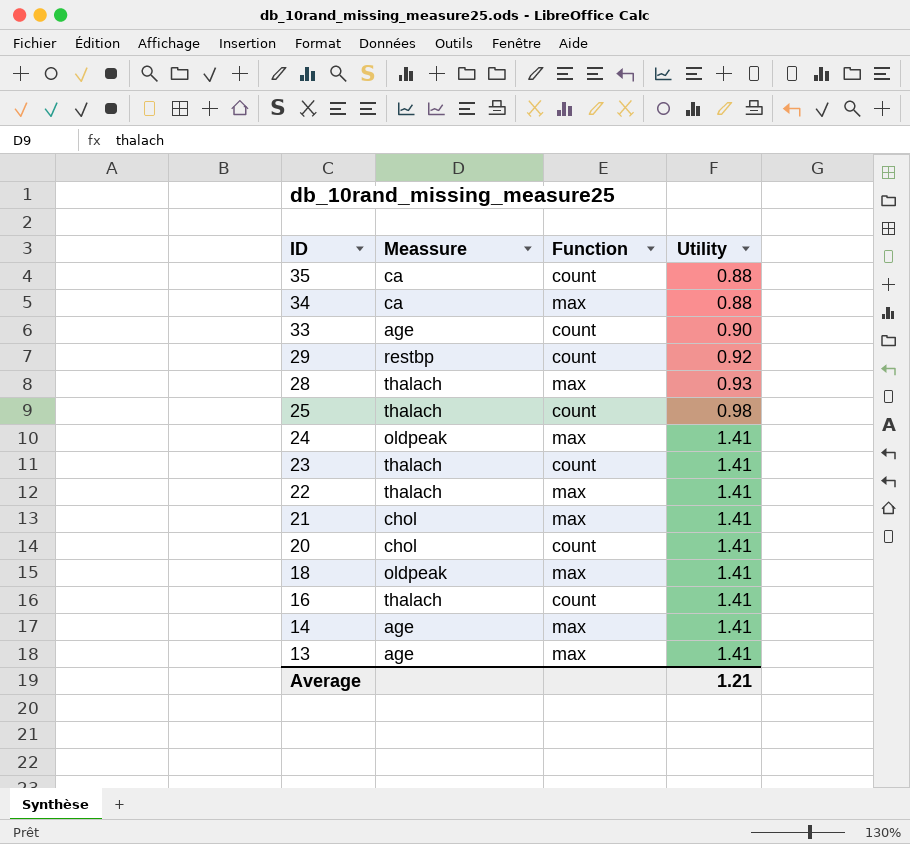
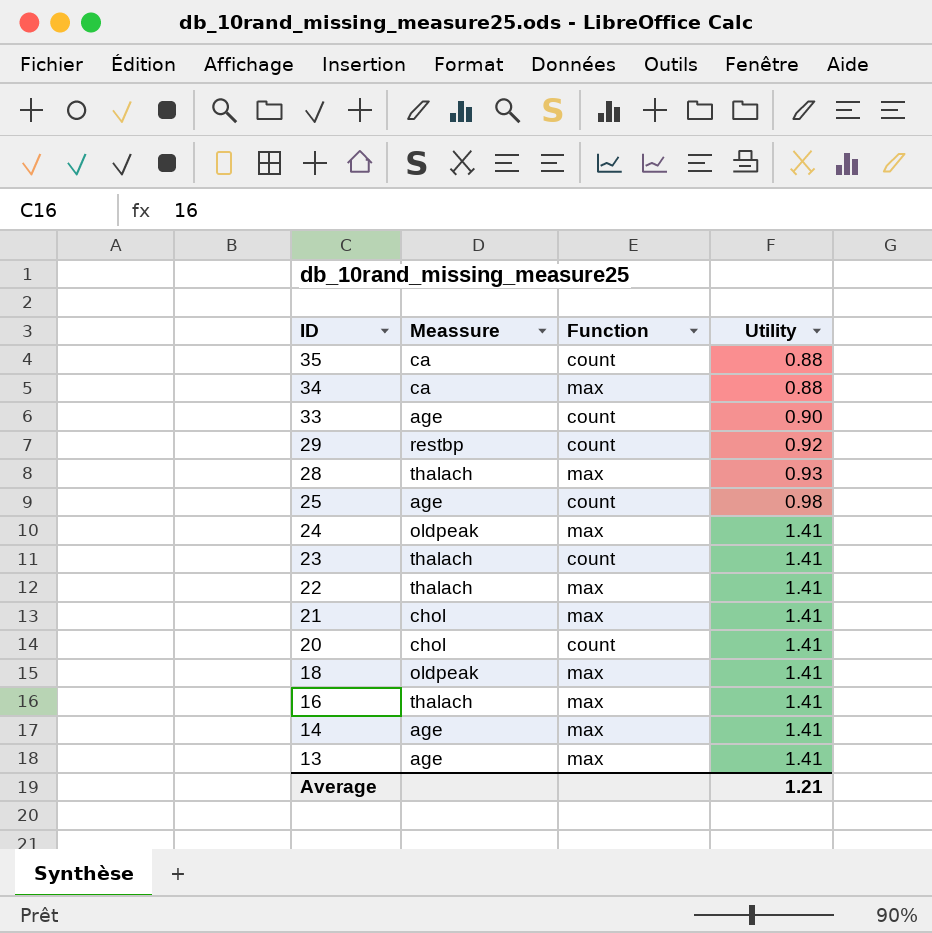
25 | Meassure: thalach -> age
16 | Function: count -> max

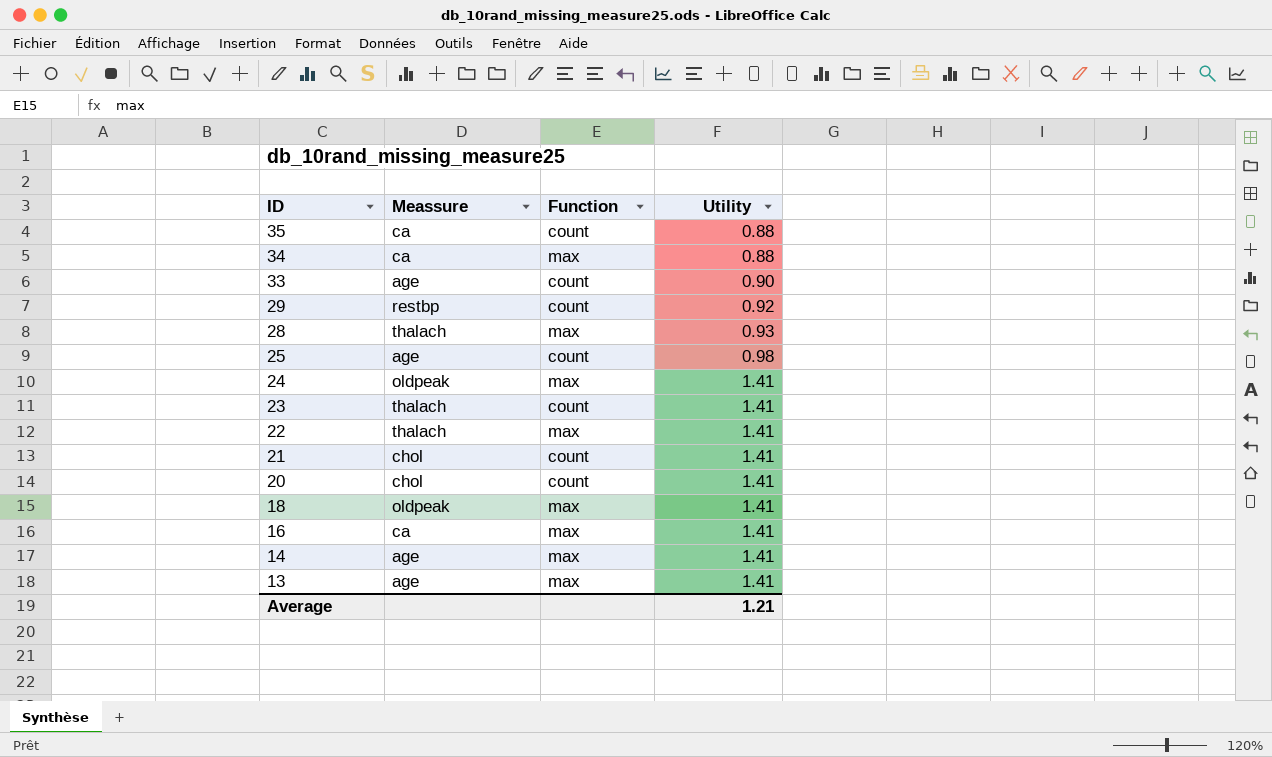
21 | Function: max -> count
16 | Meassure: thalach -> ca

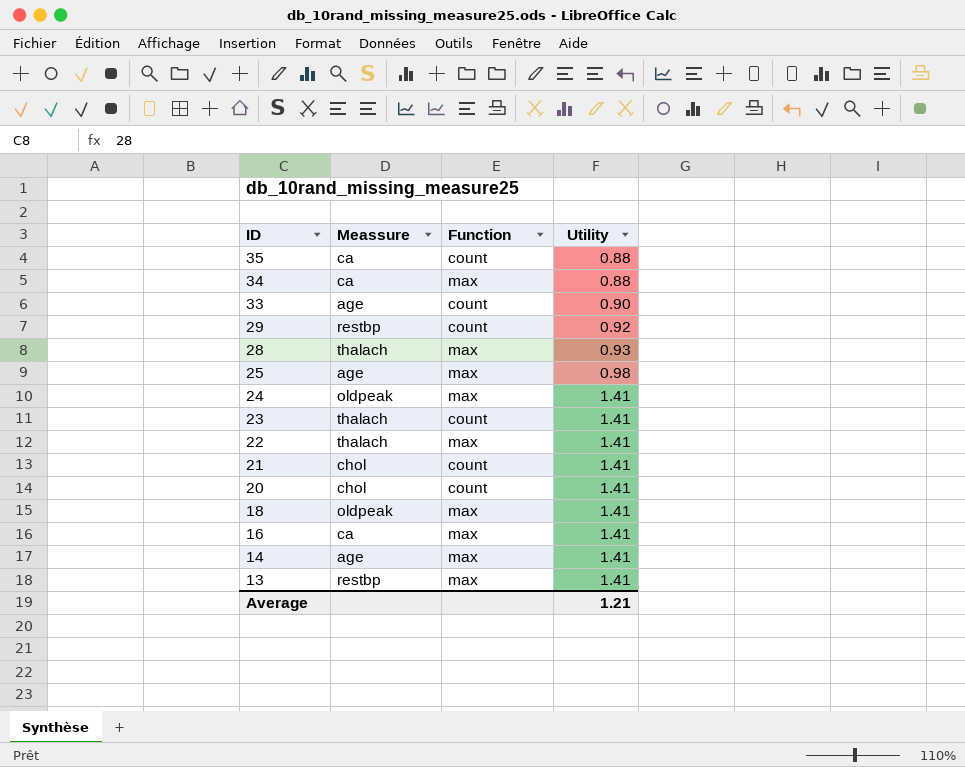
25 | Function: count -> max
13 | Meassure: age -> restbp

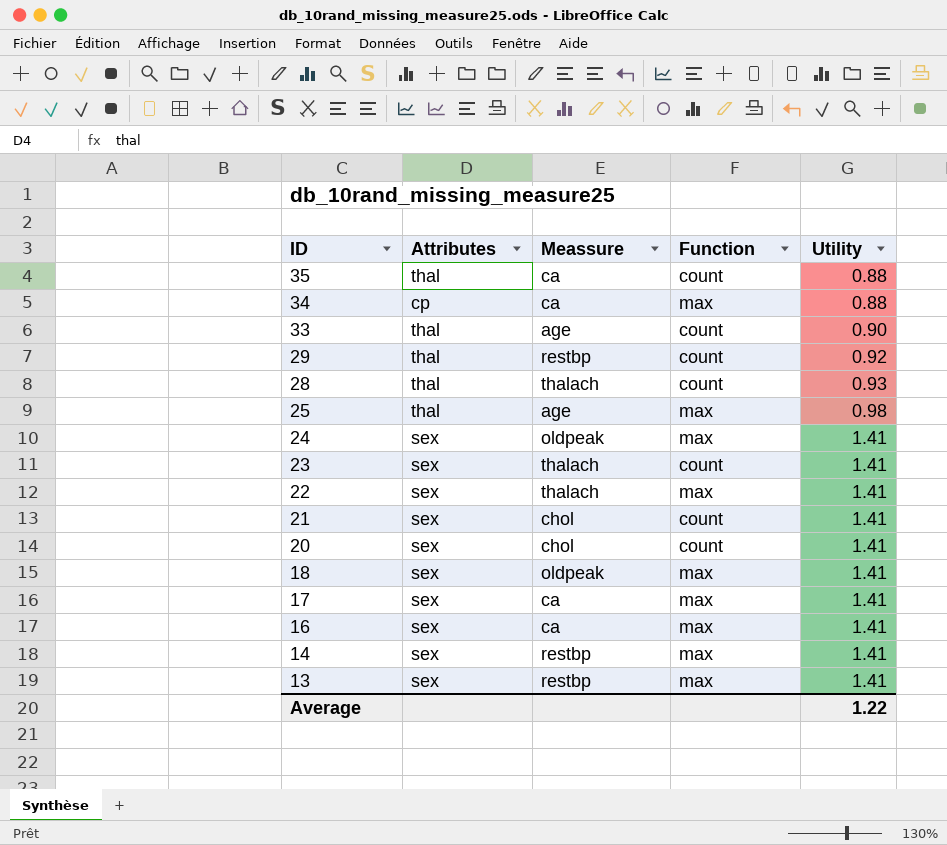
column Attributes | position: none -> 2
28 | Function: max -> count
row 17: none -> sex | ca | max | 1.41
14 | Meassure: age -> restbp
Average | Utility: 1.21 -> 1.22

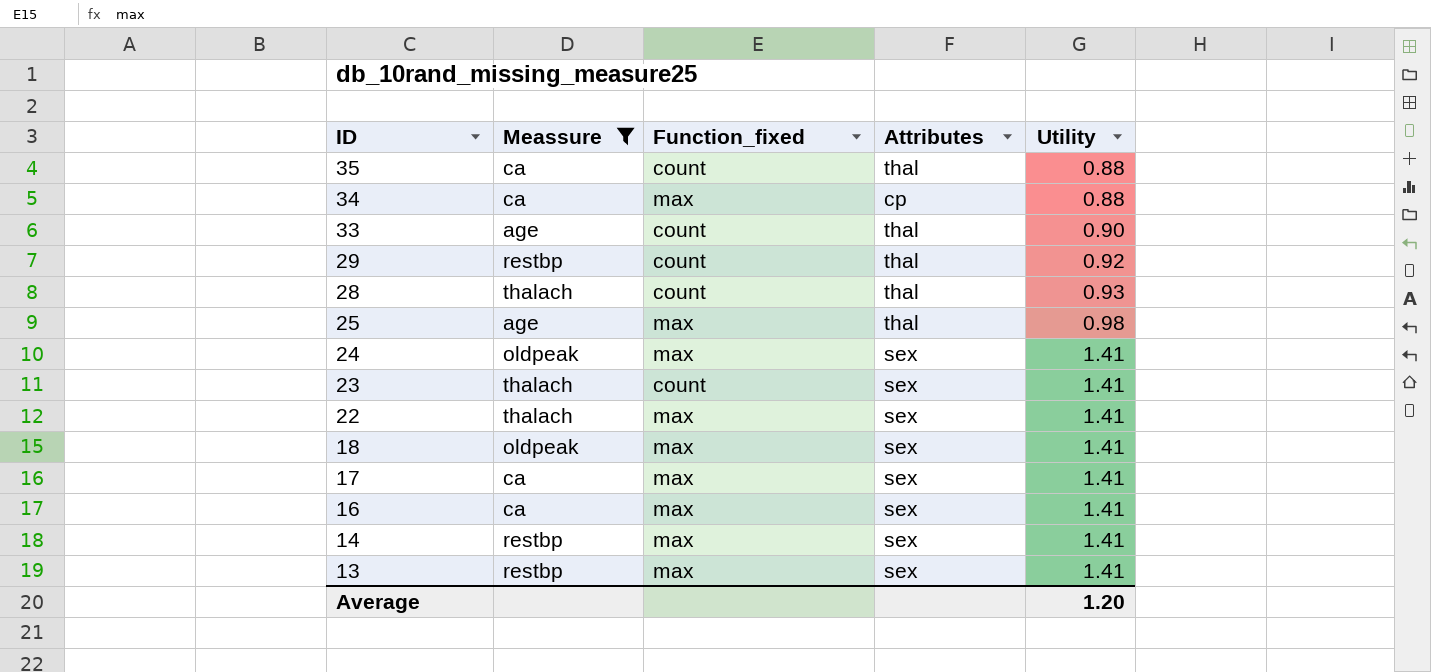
filter: none -> Meassure != chol
column name: Function -> Function_fixed
column Attributes | position: 2 -> 4
Average | Utility: 1.22 -> 1.20

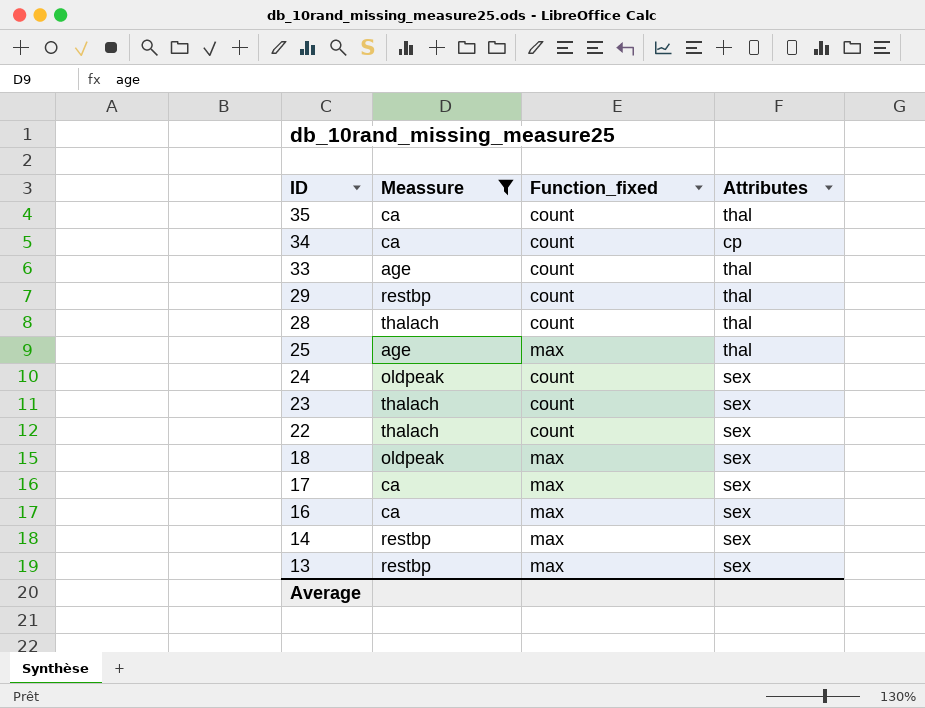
column Utility | position: 5 -> none
34 | Function_fixed: max -> count
24 | Function_fixed: max -> count
22 | Function_fixed: max -> count

